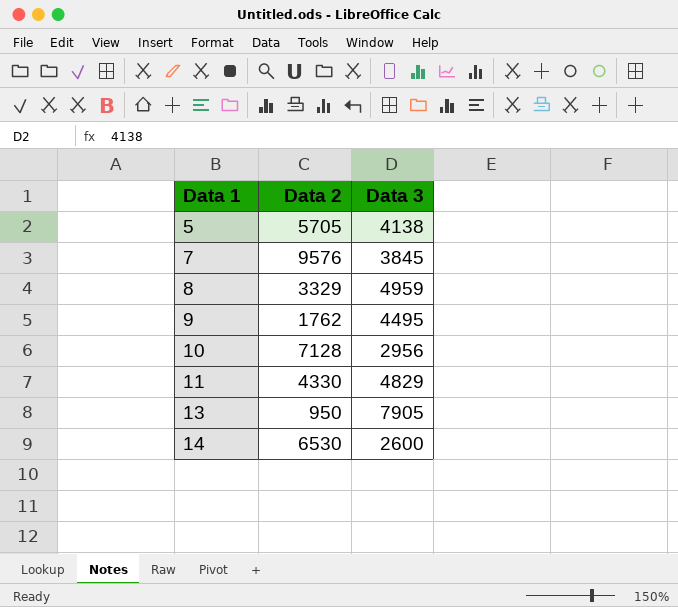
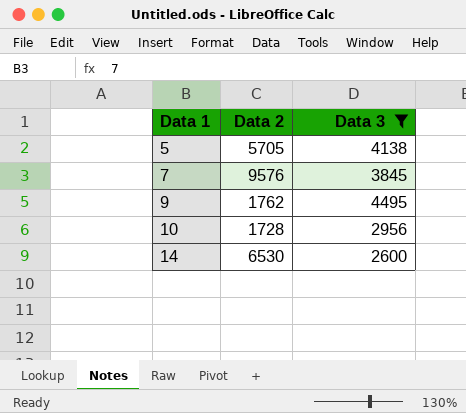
filter: none -> Data 3 <= 4495
10 | Data 2: 7128 -> 1728

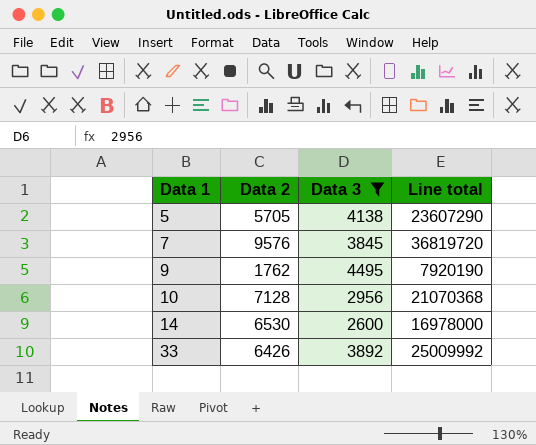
column Line total | formula: none -> [Data 2] * [Data 3]
10 | Data 2: 1728 -> 7128
row 33: none -> 6426 | 3892 | 25009992

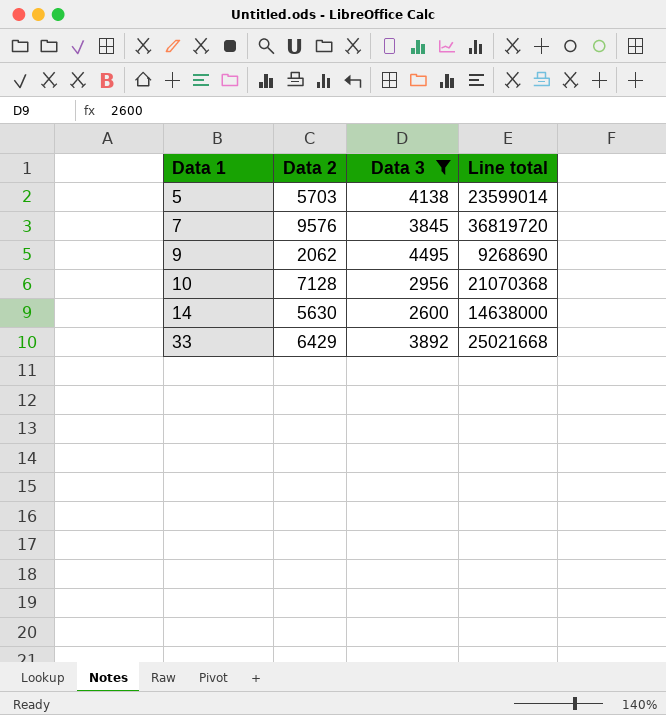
5 | Data 2: 5705 -> 5703
5 | Line total: 23607290 -> 23599014
9 | Data 2: 1762 -> 2062
9 | Line total: 7920190 -> 9268690
14 | Data 2: 6530 -> 5630
14 | Line total: 16978000 -> 14638000
33 | Data 2: 6426 -> 6429
33 | Line total: 25009992 -> 25021668

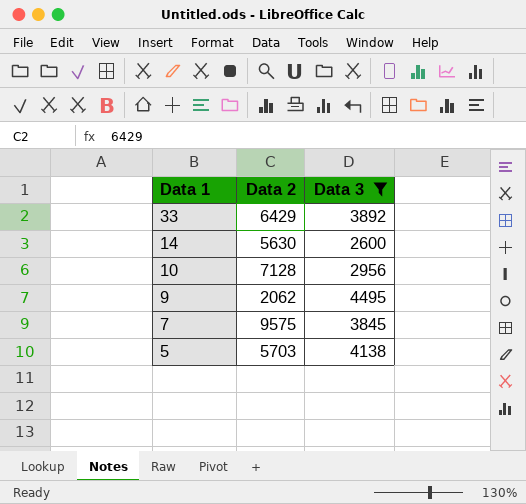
row order: Data 1 ascending -> Data 1 descending
column Line total | formula: [Data 2] * [Data 3] -> none
7 | Data 2: 9576 -> 9575

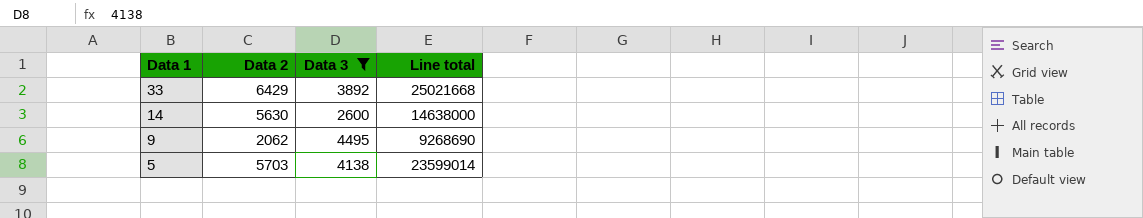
column Line total | formula: none -> [Data 2] * [Data 3]
row 10: 7128 | 2956 -> none
row 7: 9575 | 3845 -> none

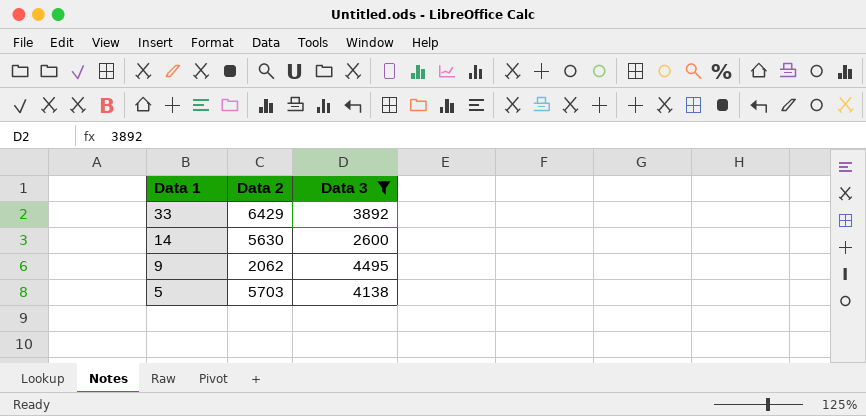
column Line total | formula: [Data 2] * [Data 3] -> none

